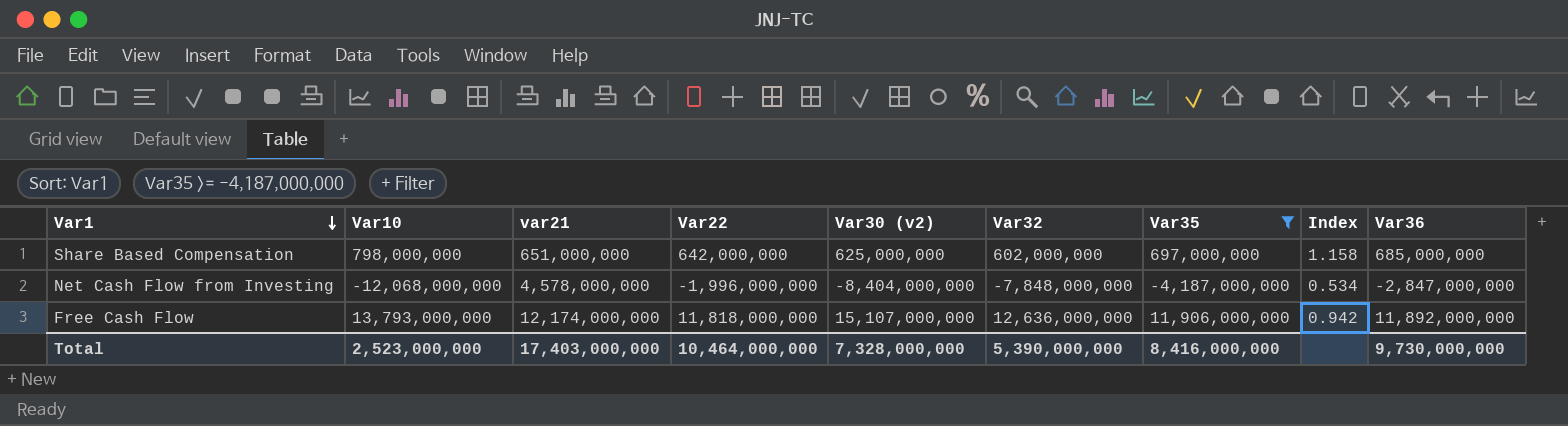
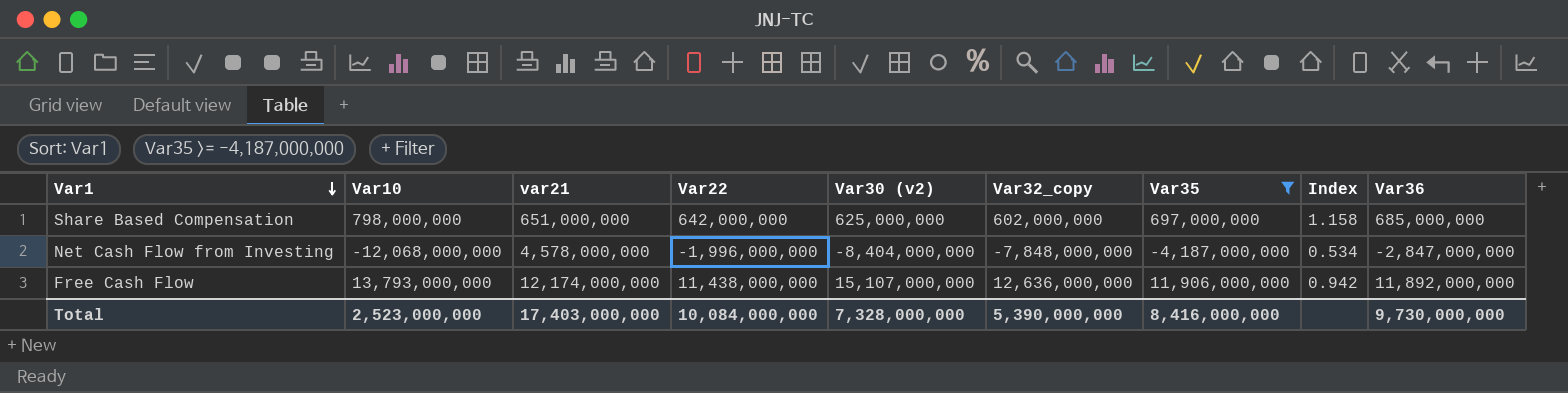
column name: Var32 -> Var32_copy
Free Cash Flow | Var22: 11,818,000,000 -> 11,438,000,000
Total | Var22: 10,464,000,000 -> 10,084,000,000

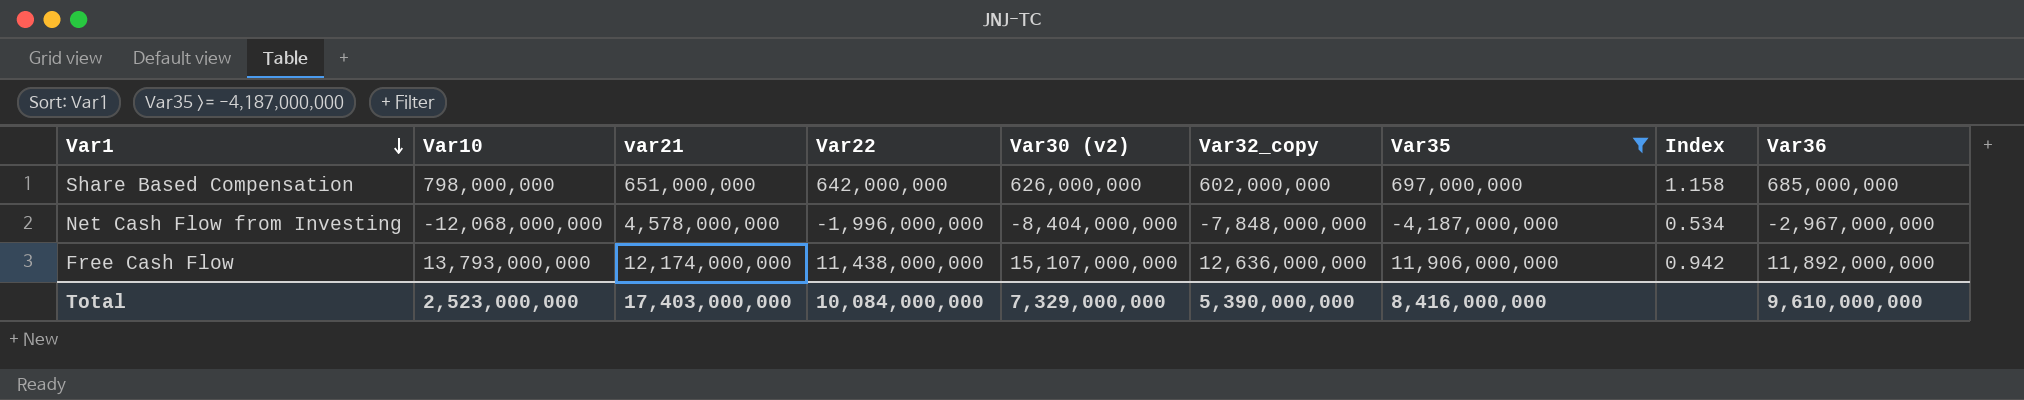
Share Based Compensation | Var30 (v2): 625,000,000 -> 626,000,000
Net Cash Flow from Investing | Var36: -2,847,000,000 -> -2,967,000,000
Total | Var30 (v2): 7,328,000,000 -> 7,329,000,000
Total | Var36: 9,730,000,000 -> 9,610,000,000

